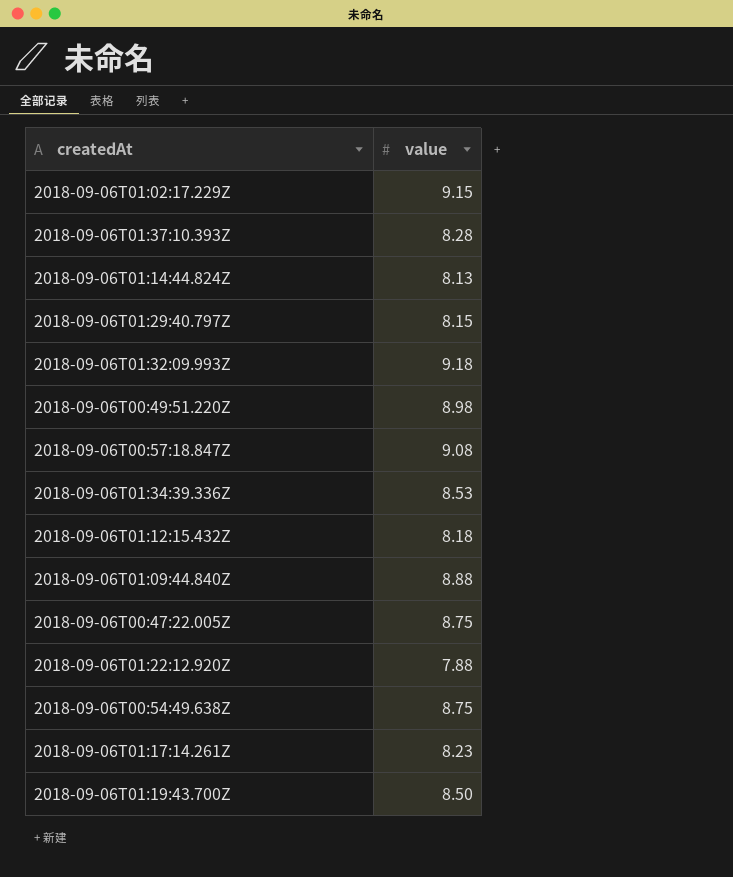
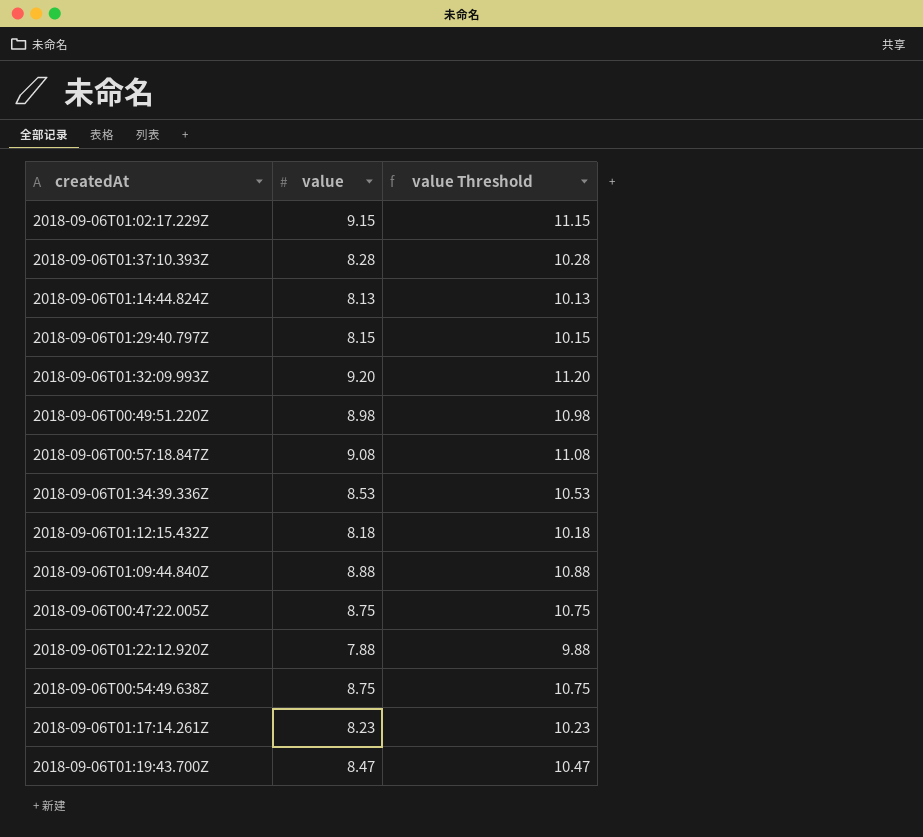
column value Threshold | formula: none -> [value] + 2
2018-09-06T01:32:09.993Z | value: 9.18 -> 9.20
2018-09-06T01:19:43.700Z | value: 8.50 -> 8.47

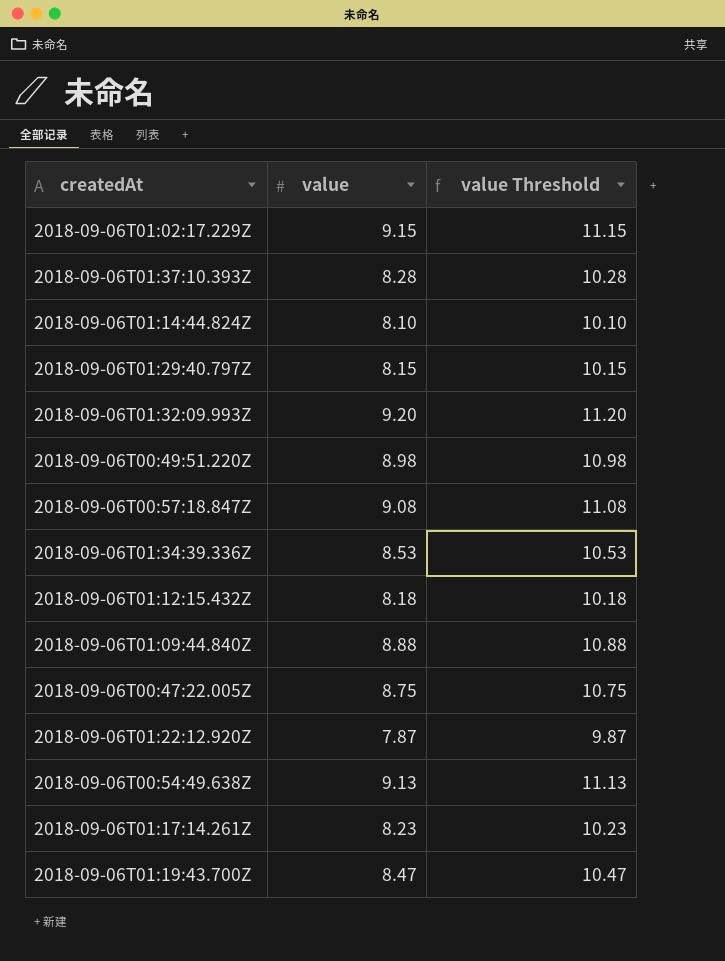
2018-09-06T01:14:44.824Z | value: 8.13 -> 8.10
2018-09-06T01:14:44.824Z | value Threshold: 10.13 -> 10.10
2018-09-06T01:22:12.920Z | value: 7.88 -> 7.87
2018-09-06T01:22:12.920Z | value Threshold: 9.88 -> 9.87
2018-09-06T00:54:49.638Z | value: 8.75 -> 9.13
2018-09-06T00:54:49.638Z | value Threshold: 10.75 -> 11.13

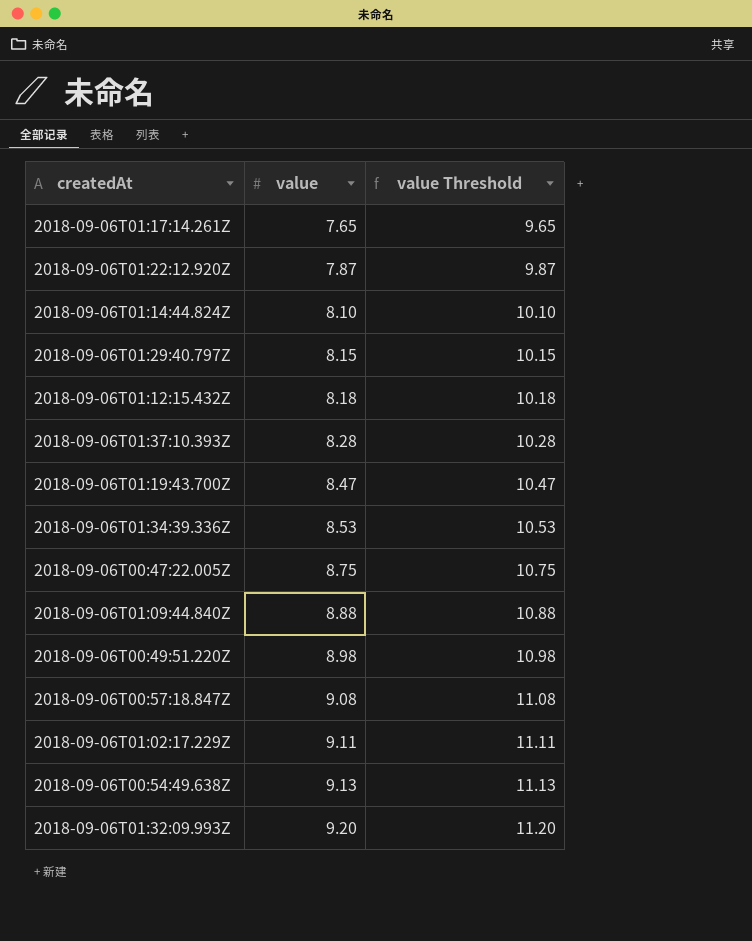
row order: none -> value ascending
2018-09-06T01:17:14.261Z | value: 8.23 -> 7.65
2018-09-06T01:17:14.261Z | value Threshold: 10.23 -> 9.65
2018-09-06T01:02:17.229Z | value: 9.15 -> 9.11
2018-09-06T01:02:17.229Z | value Threshold: 11.15 -> 11.11

